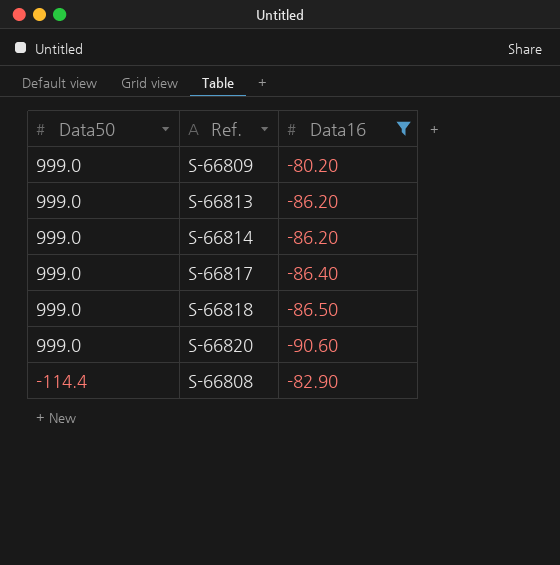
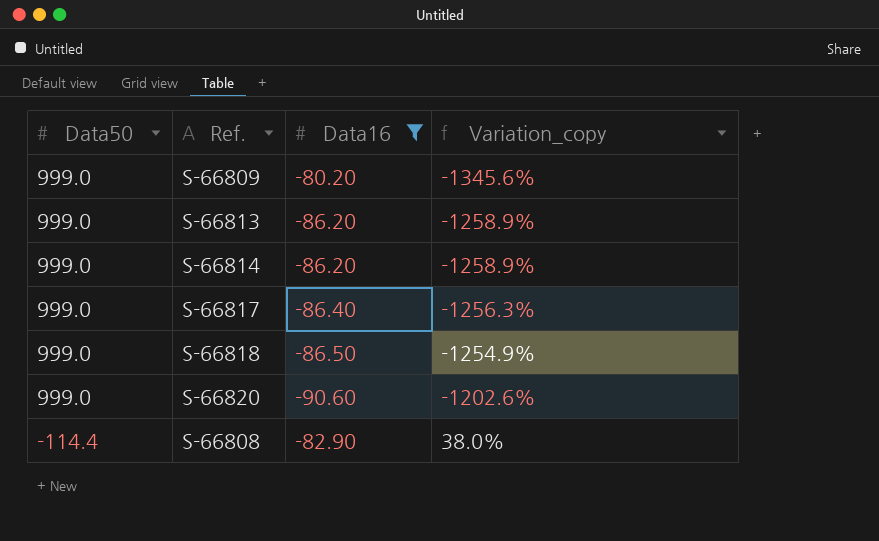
column Variation_copy | formula: none -> ([Data50] - [Data16]) / [Data16]

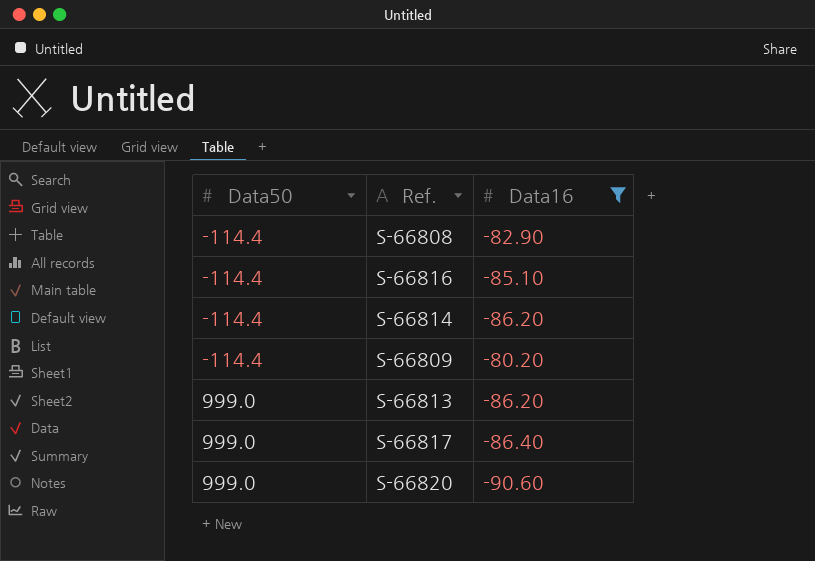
row order: Data50 descending -> Data50 ascending
column Variation_copy | formula: ([Data50] - [Data16]) / [Data16] -> none
row S-66818: 999.0 | -86.50 | -1254.9% -> none
row S-66816: none -> -114.4 | -85.10
S-66814 | Data50: 999.0 -> -114.4
S-66809 | Data50: 999.0 -> -114.4

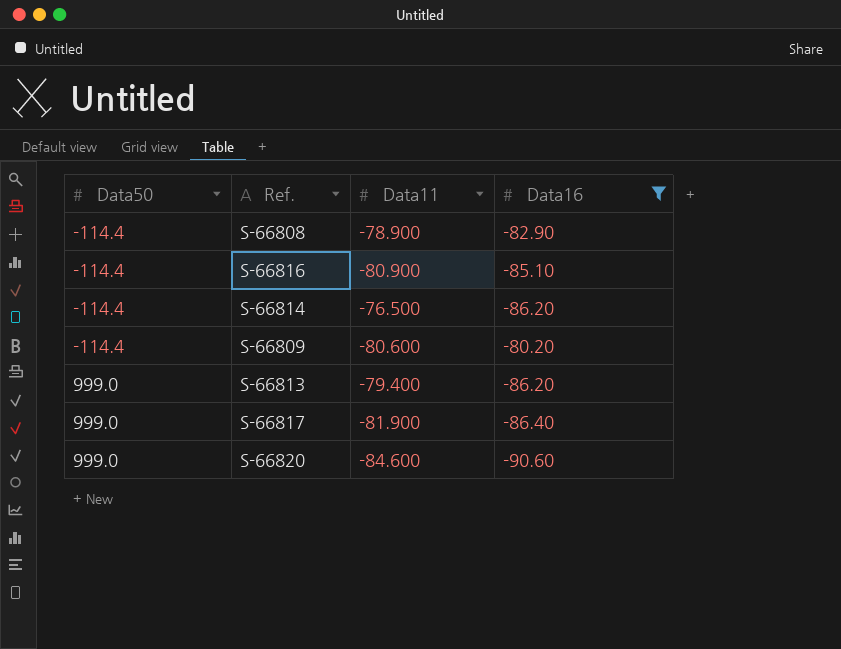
column Data11 | position: none -> 3

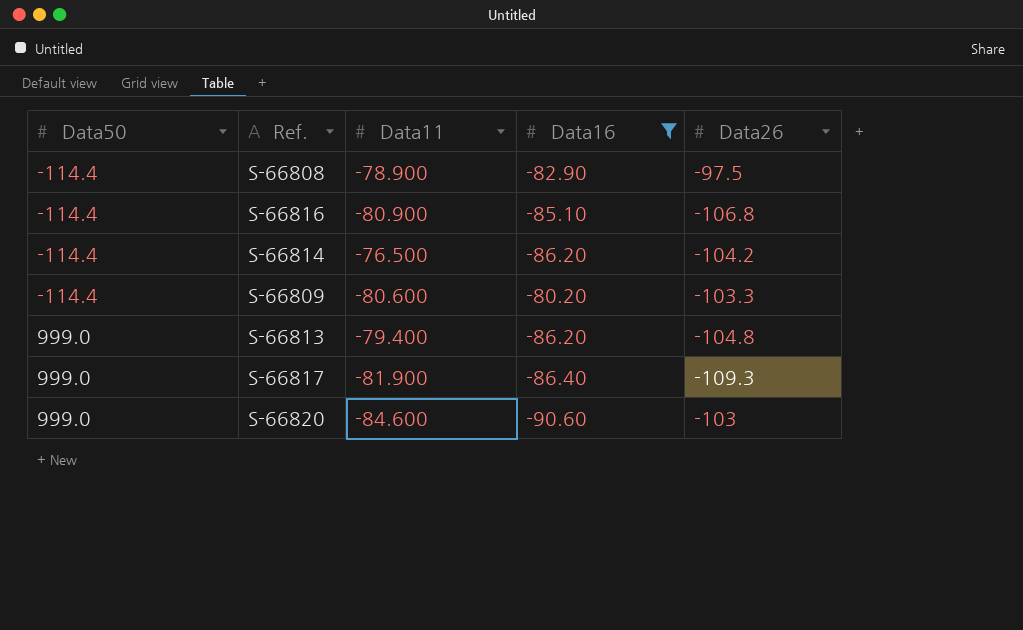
column Data26 | position: none -> 5

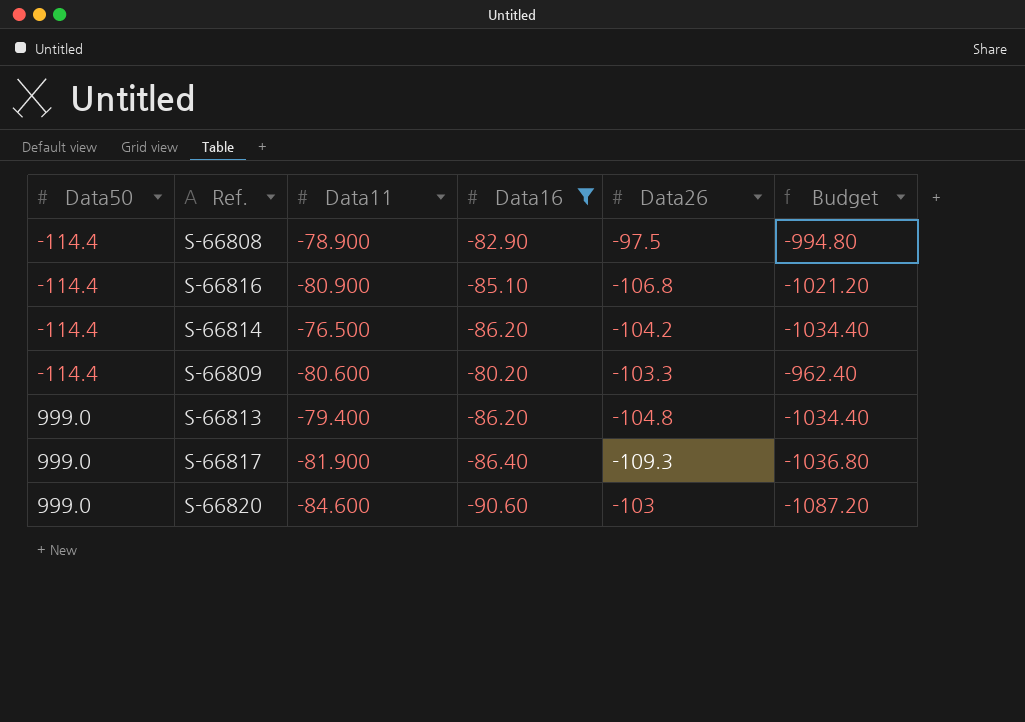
column Budget | formula: none -> [Data16] * 12

